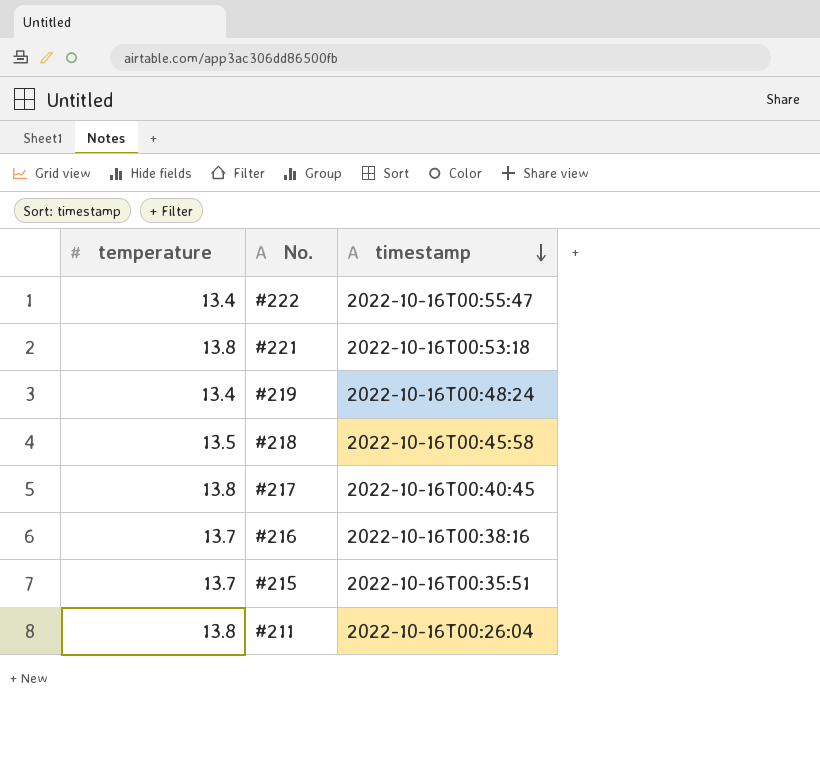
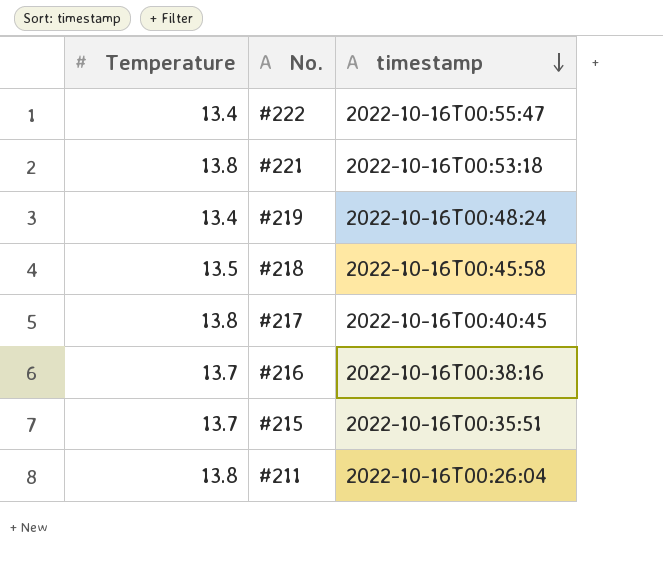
column name: temperature -> Temperature

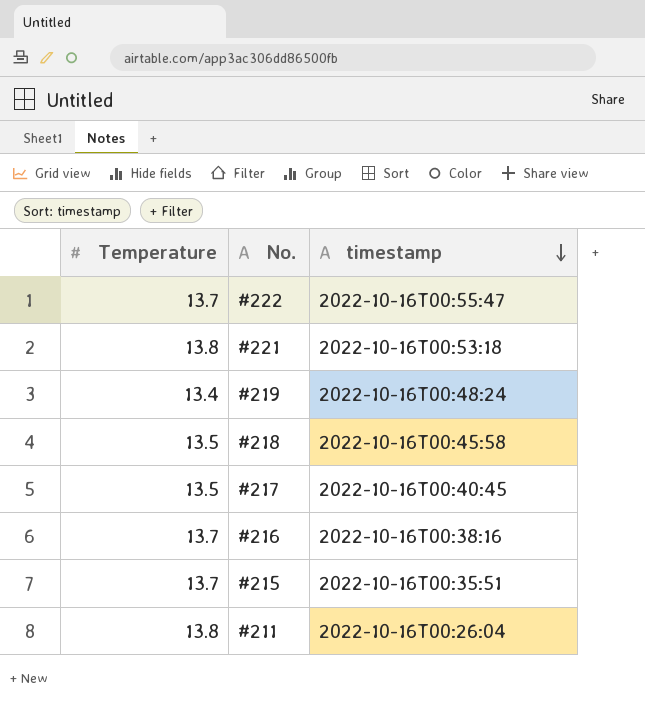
#222 | Temperature: 13.4 -> 13.7
#217 | Temperature: 13.8 -> 13.5

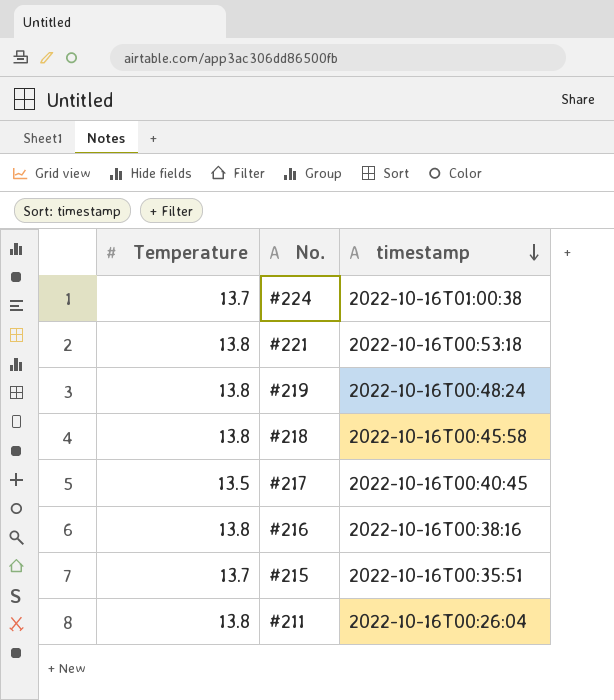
row #222: 13.7 | 2022-10-16T00:55:47 -> none
row #224: none -> 13.7 | 2022-10-16T01:00:38
#219 | Temperature: 13.4 -> 13.8
#218 | Temperature: 13.5 -> 13.8
#216 | Temperature: 13.7 -> 13.8

